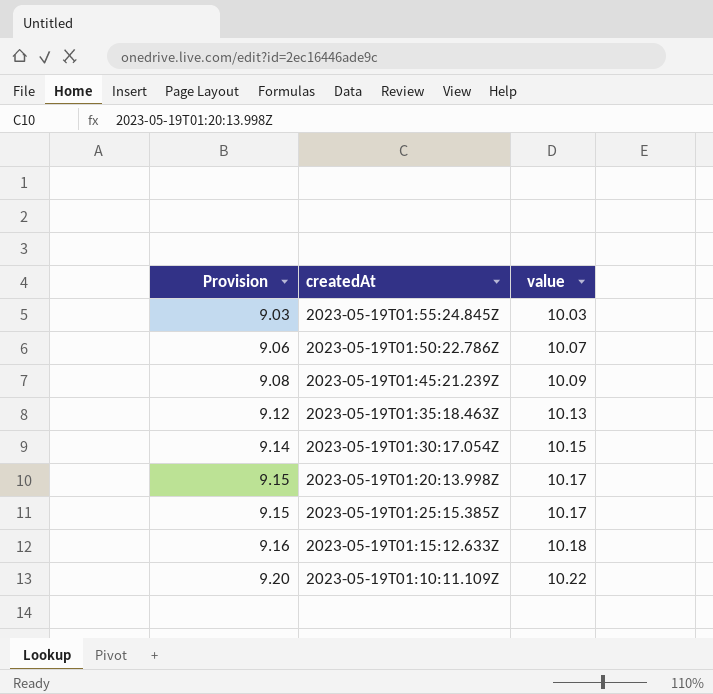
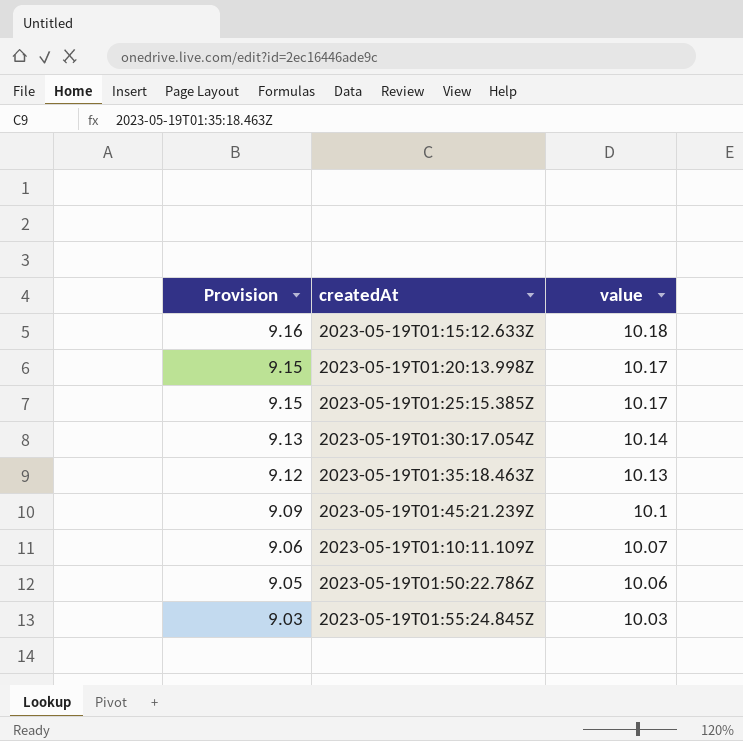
row order: Provision ascending -> Provision descending
2023-05-19T01:30:17.054Z | Provision: 9.14 -> 9.13
2023-05-19T01:30:17.054Z | value: 10.15 -> 10.14
2023-05-19T01:45:21.239Z | Provision: 9.08 -> 9.09
2023-05-19T01:45:21.239Z | value: 10.09 -> 10.1
2023-05-19T01:10:11.109Z | Provision: 9.20 -> 9.06
2023-05-19T01:10:11.109Z | value: 10.22 -> 10.07
2023-05-19T01:50:22.786Z | Provision: 9.06 -> 9.05
2023-05-19T01:50:22.786Z | value: 10.07 -> 10.06

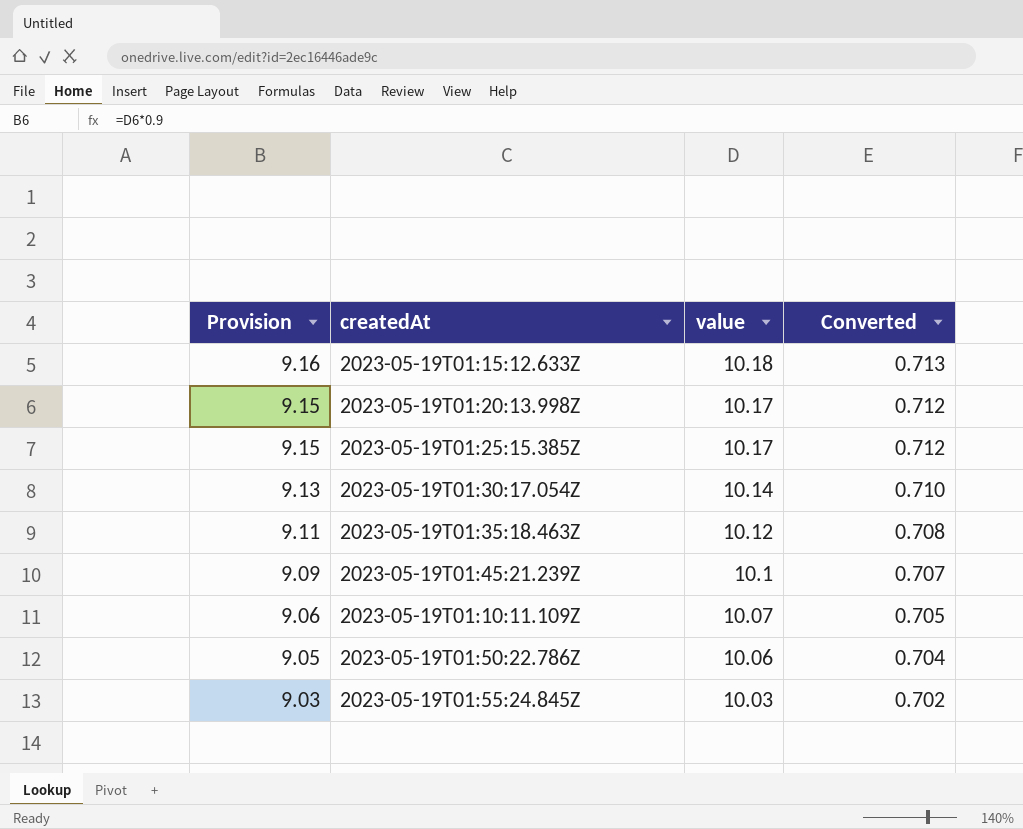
column Converted | formula: none -> [value] * 0.07
2023-05-19T01:35:18.463Z | Provision: 9.12 -> 9.11
2023-05-19T01:35:18.463Z | value: 10.13 -> 10.12

